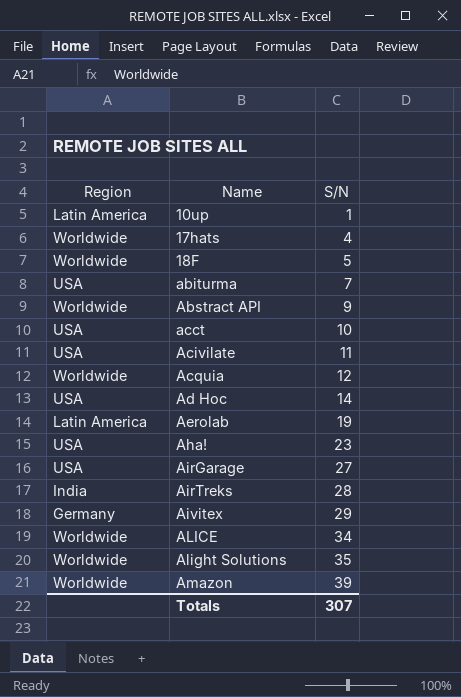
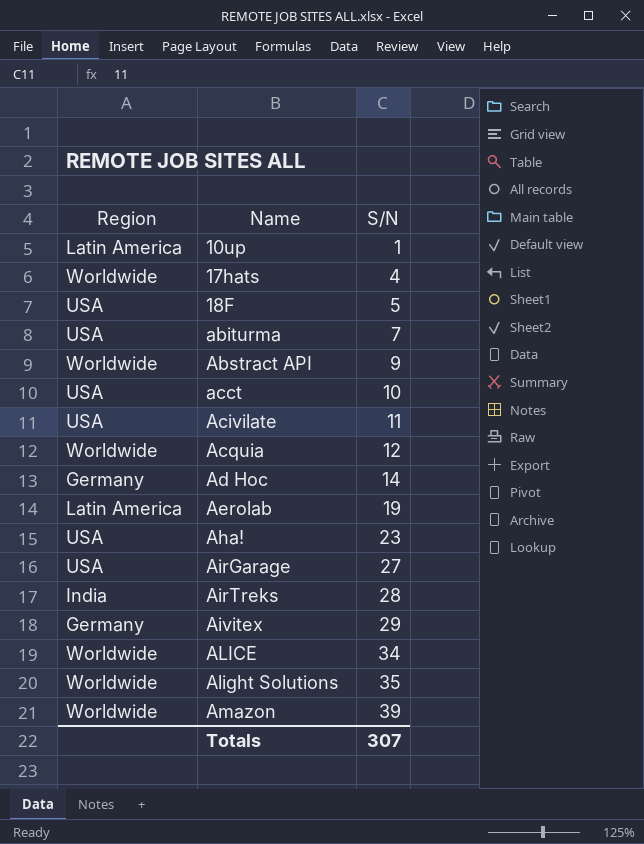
18F | Region: Worldwide -> USA
Ad Hoc | Region: USA -> Germany

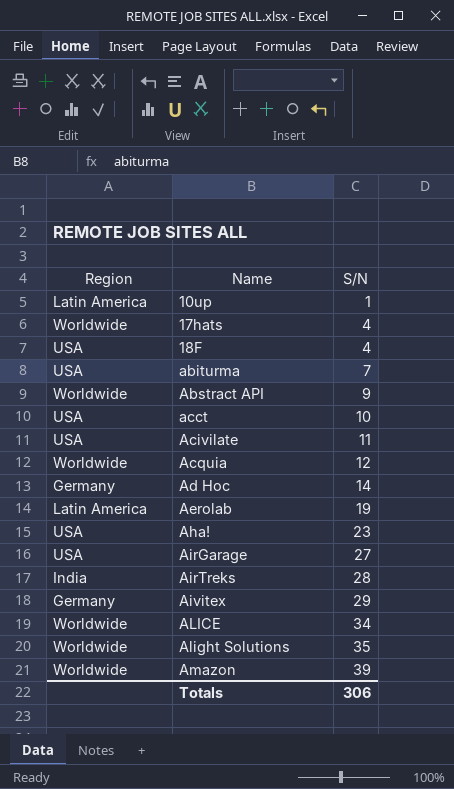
18F | S/N: 5 -> 4
Totals | S/N: 307 -> 306

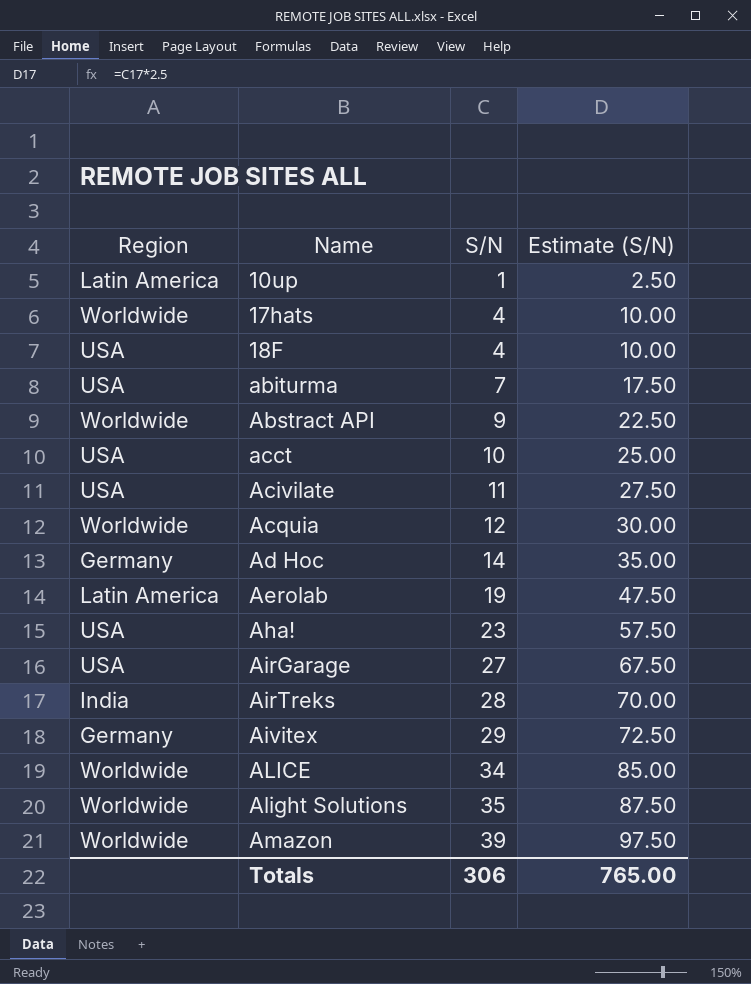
column Estimate (S/N) | formula: none -> [S/N] * 2.5

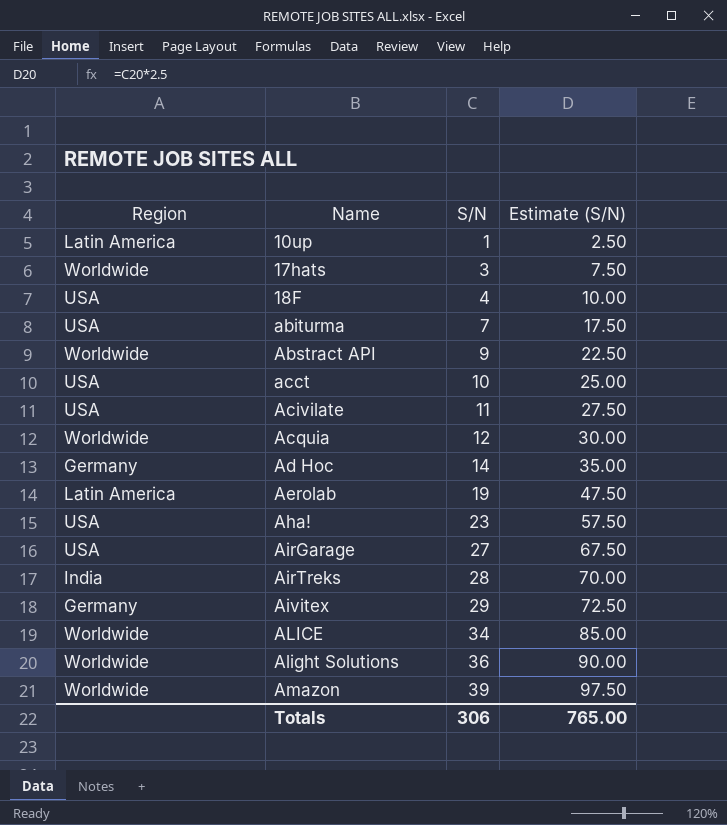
17hats | S/N: 4 -> 3
17hats | Estimate (S/N): 10.00 -> 7.50
Alight Solutions | S/N: 35 -> 36
Alight Solutions | Estimate (S/N): 87.50 -> 90.00

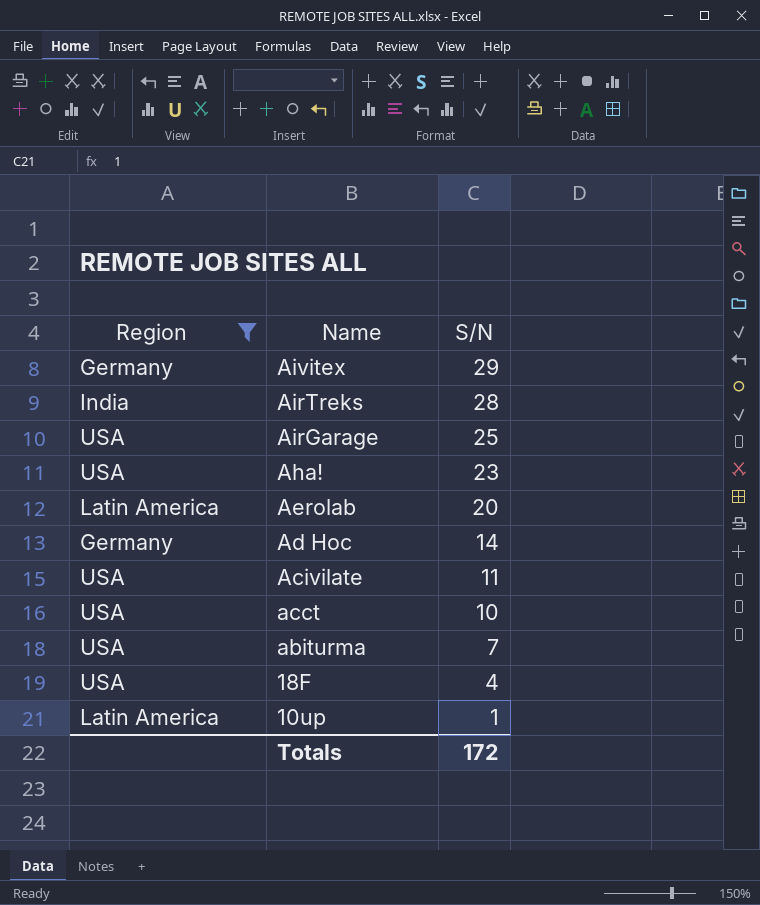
filter: none -> Region != Worldwide
row order: Name ascending -> Name descending
column Estimate (S/N) | formula: [S/N] * 2.5 -> none
AirGarage | S/N: 27 -> 25
Aerolab | S/N: 19 -> 20
Totals | S/N: 306 -> 172

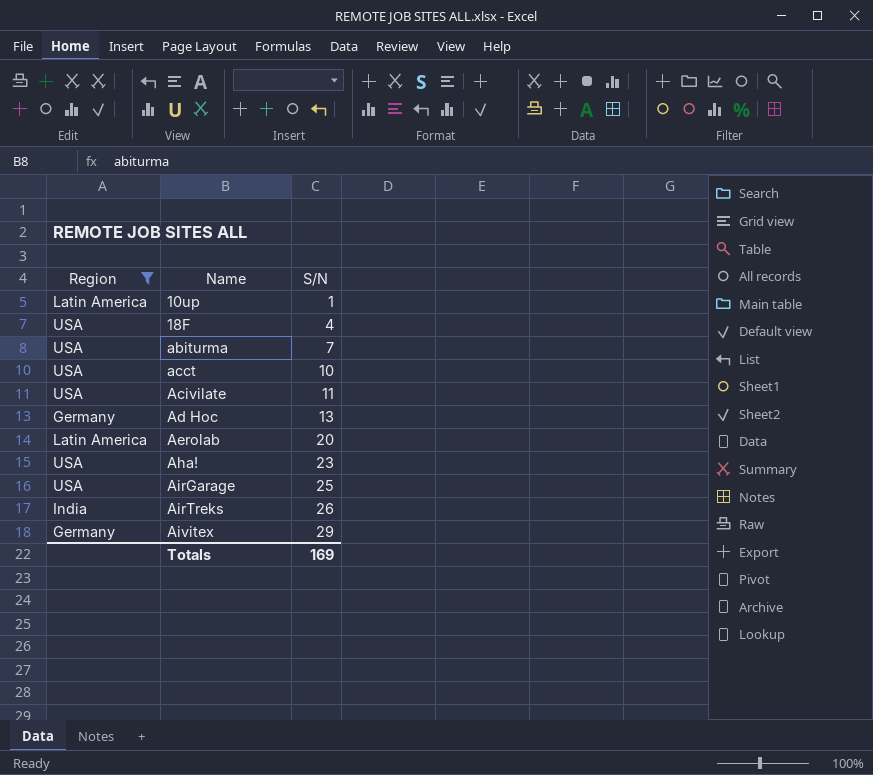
row order: Name descending -> Name ascending
Ad Hoc | S/N: 14 -> 13
AirTreks | S/N: 28 -> 26
Totals | S/N: 172 -> 169

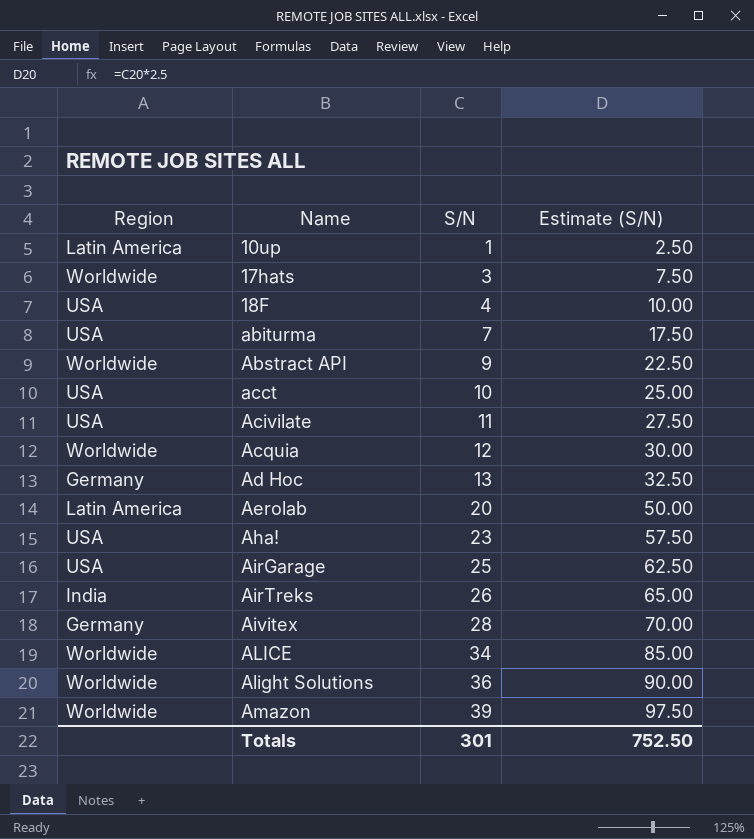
filter: Region != Worldwide -> none
column Estimate (S/N) | formula: none -> [S/N] * 2.5
Aivitex | S/N: 29 -> 28
Totals | S/N: 169 -> 301

